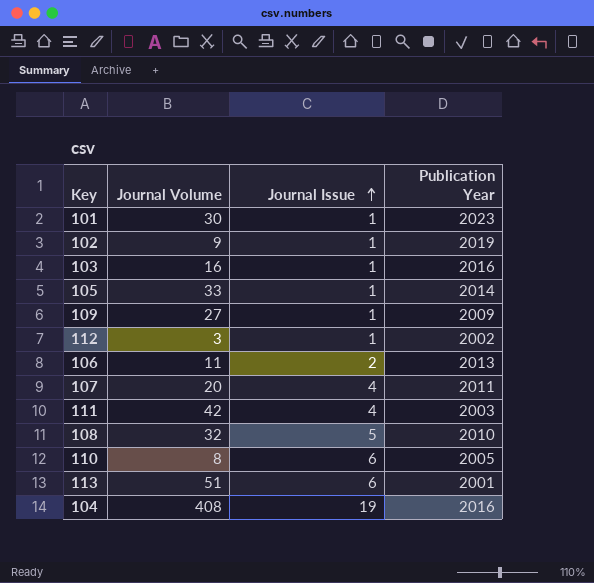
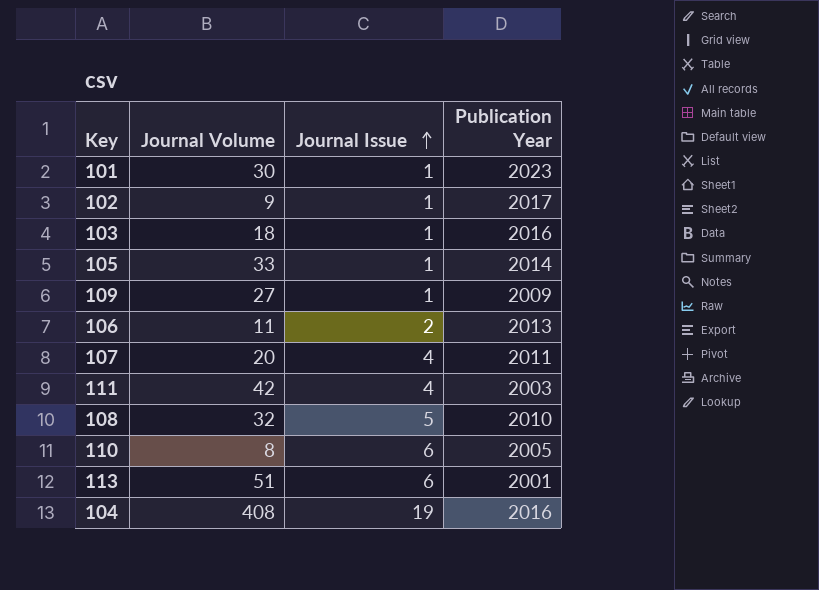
row 112: 3 | 1 | 2002 -> none
102 | Publication Year: 2019 -> 2017
103 | Journal Volume: 16 -> 18

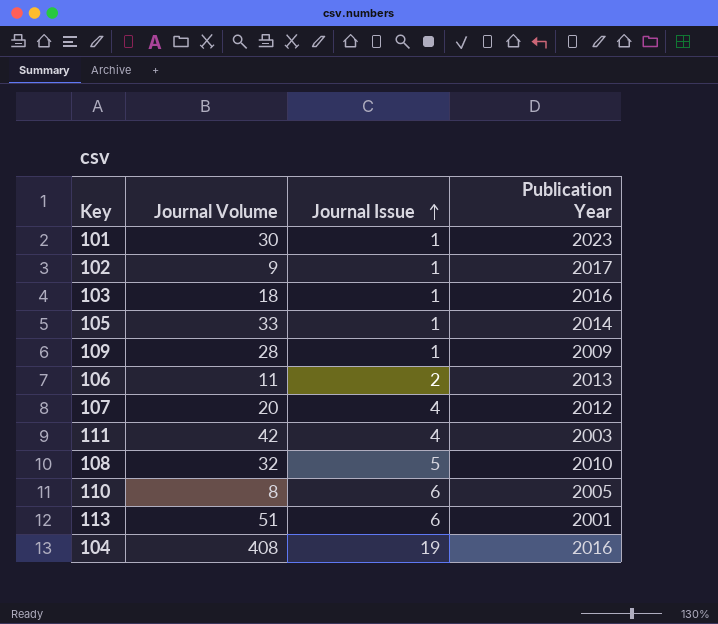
109 | Journal Volume: 27 -> 28
107 | Publication Year: 2011 -> 2012

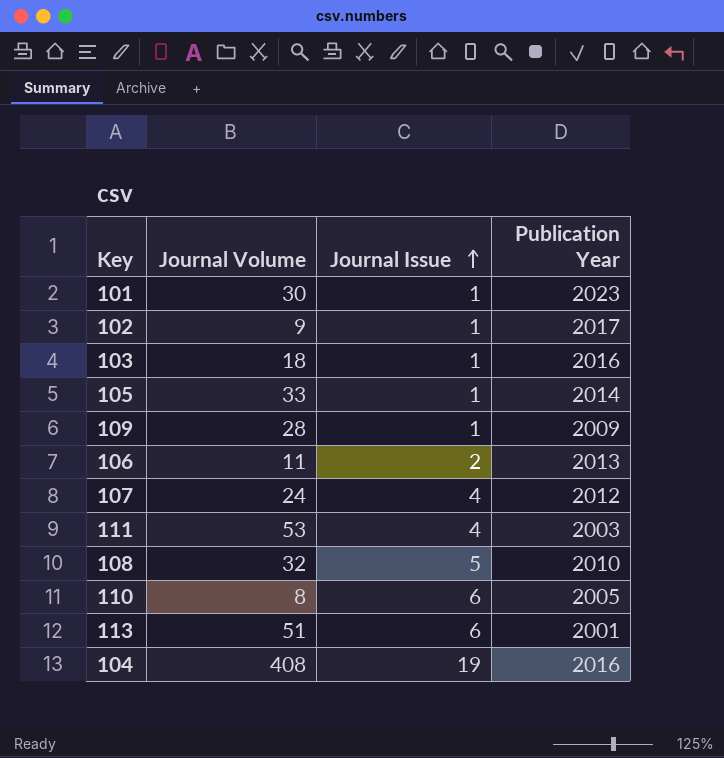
107 | Journal Volume: 20 -> 24
111 | Journal Volume: 42 -> 53

